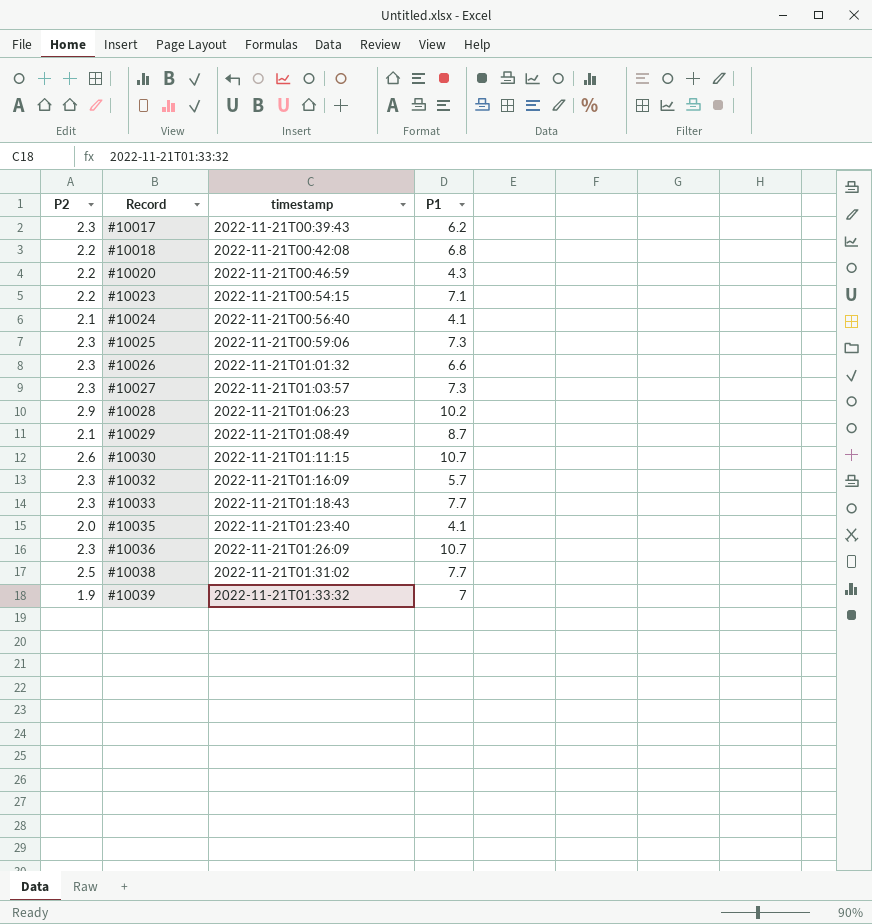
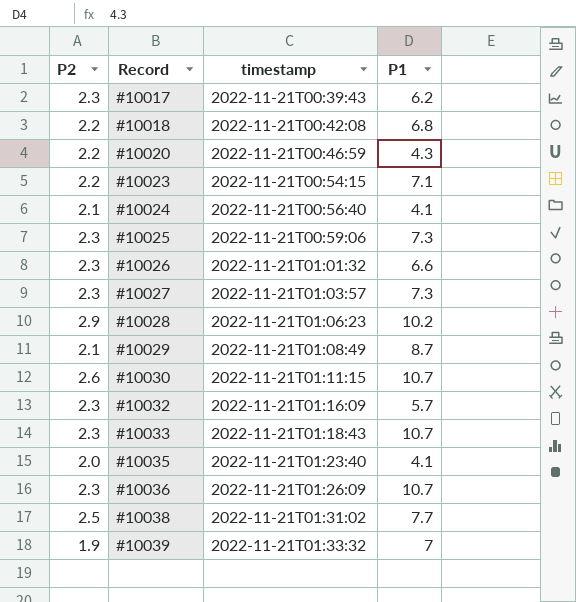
#10033 | P1: 7.7 -> 10.7

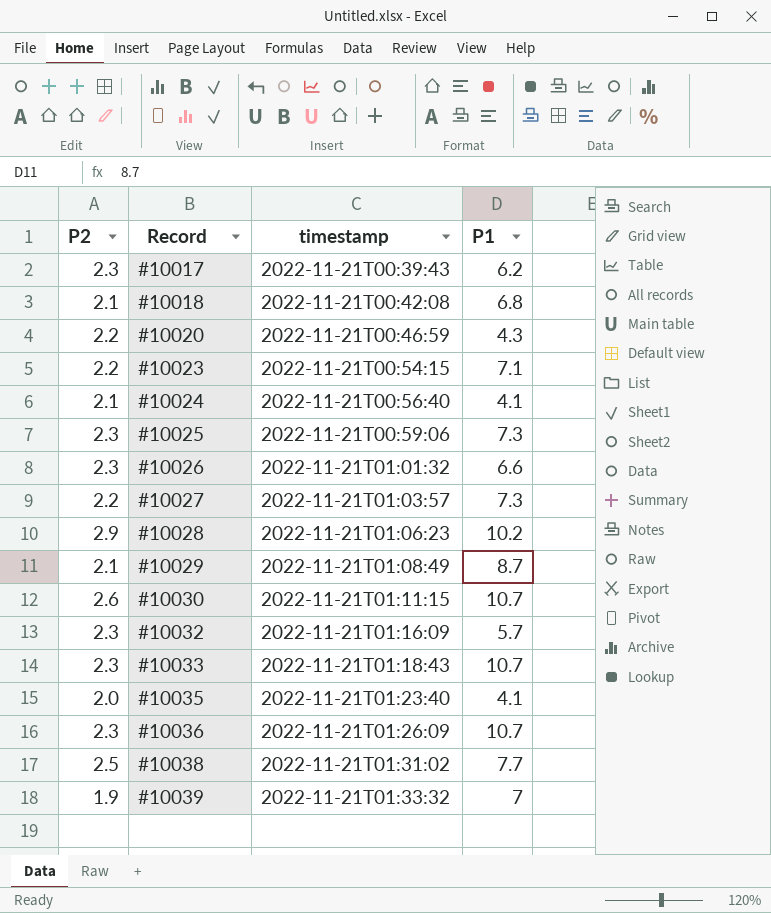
#10018 | P2: 2.2 -> 2.1
#10027 | P2: 2.3 -> 2.2

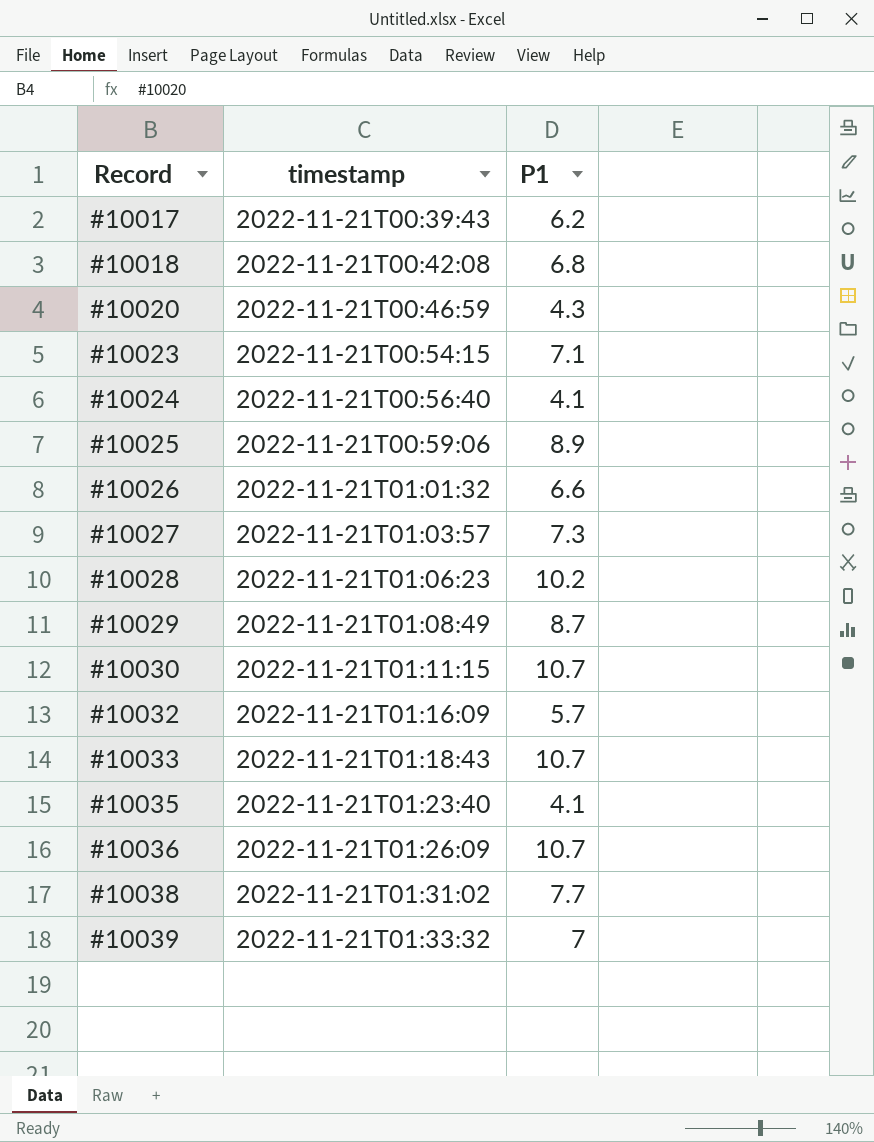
column P2 | position: 1 -> none
#10025 | P1: 7.3 -> 8.9

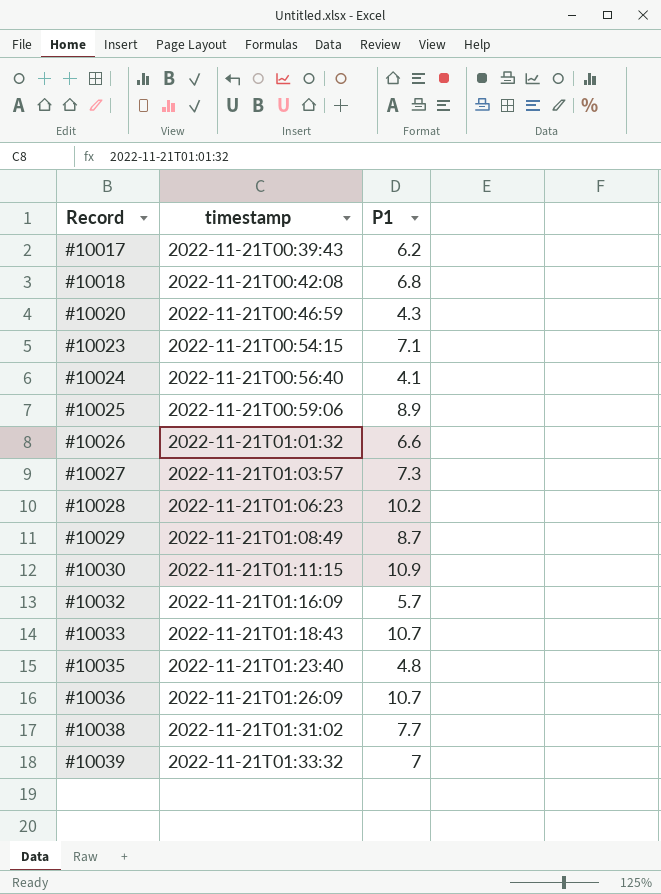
#10030 | P1: 10.7 -> 10.9
#10035 | P1: 4.1 -> 4.8

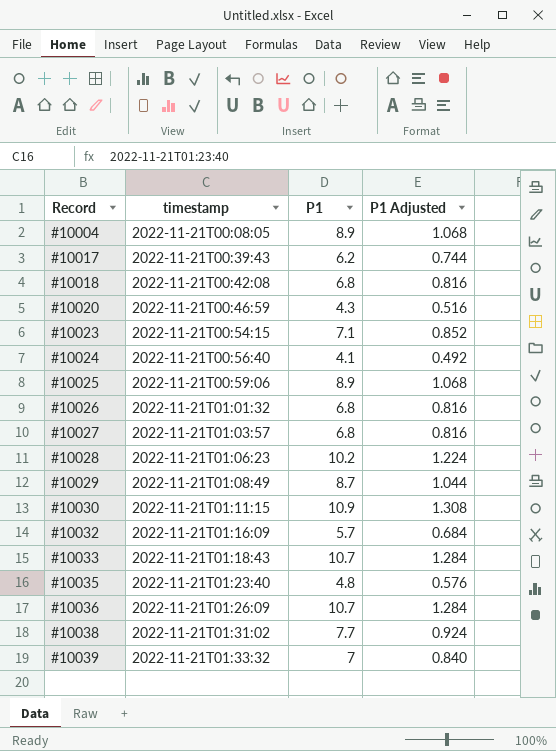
column P1 Adjusted | formula: none -> [P1] * 0.12
row #10004: none -> 2022-11-21T00:08:05 | 8.9 | 1.068
#10026 | P1: 6.6 -> 6.8
#10027 | P1: 7.3 -> 6.8

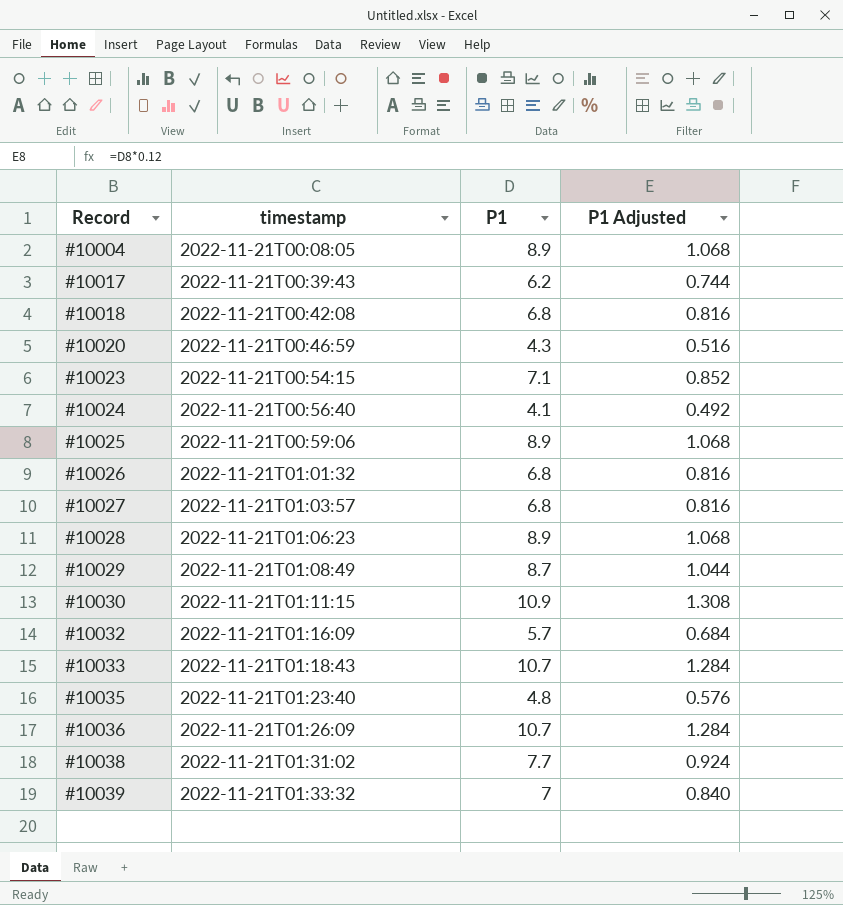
#10028 | P1: 10.2 -> 8.9
#10028 | P1 Adjusted: 1.224 -> 1.068

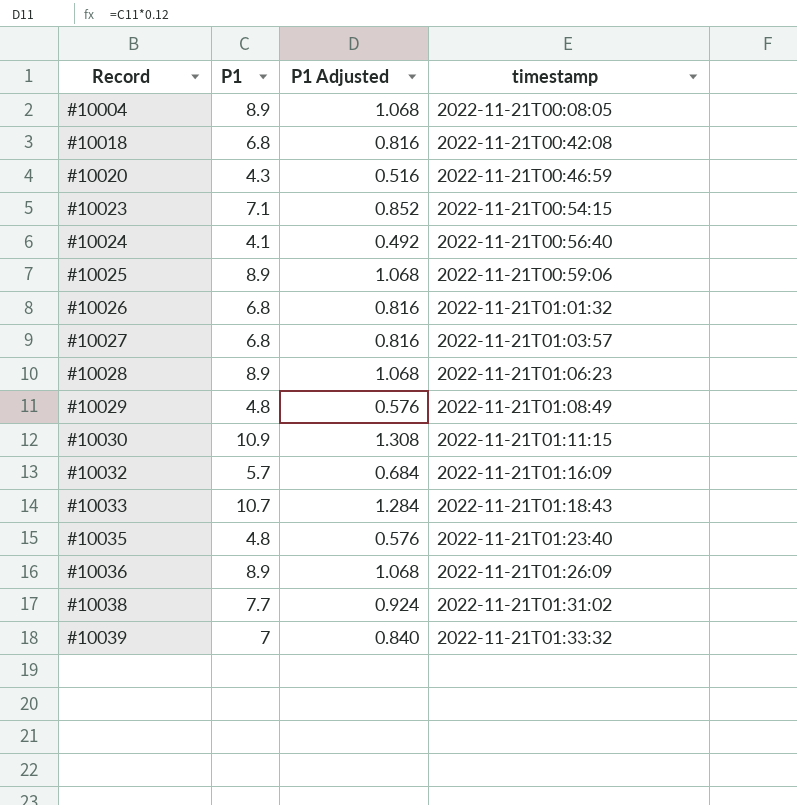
column timestamp | position: 2 -> 4
row #10017: 2022-11-21T00:39:43 | 6.2 | 0.744 -> none
#10029 | P1: 8.7 -> 4.8
#10029 | P1 Adjusted: 1.044 -> 0.576
#10036 | P1: 10.7 -> 8.9
#10036 | P1 Adjusted: 1.284 -> 1.068

